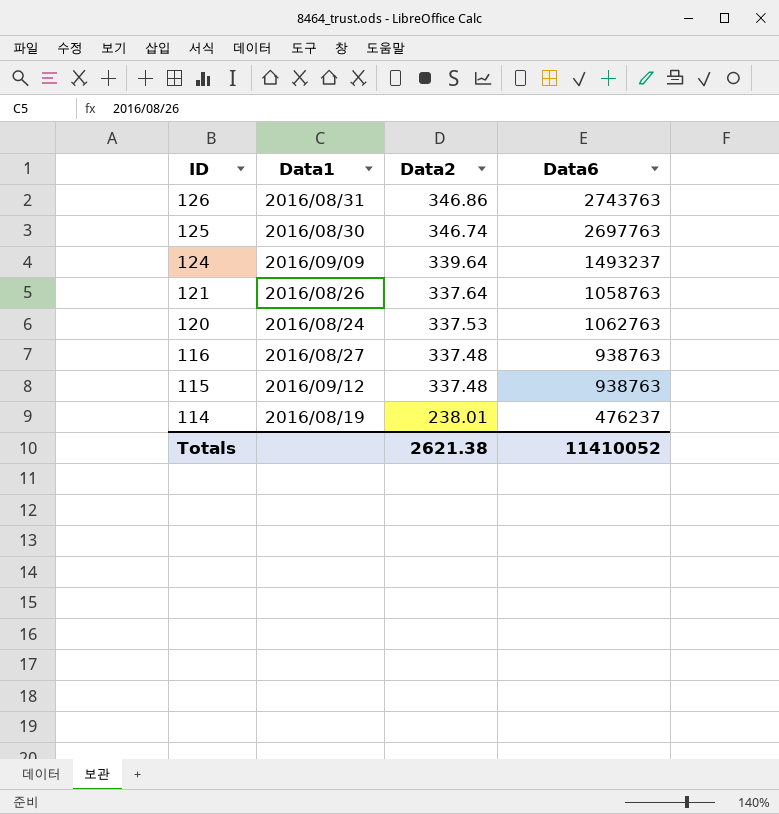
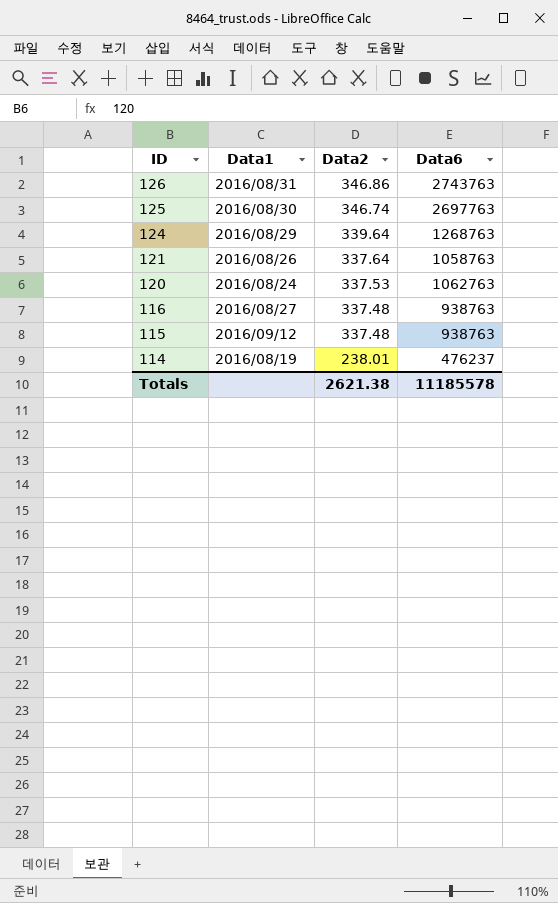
124 | Data1: 2016/09/09 -> 2016/08/29
124 | Data6: 1493237 -> 1268763
Totals | Data6: 11410052 -> 11185578

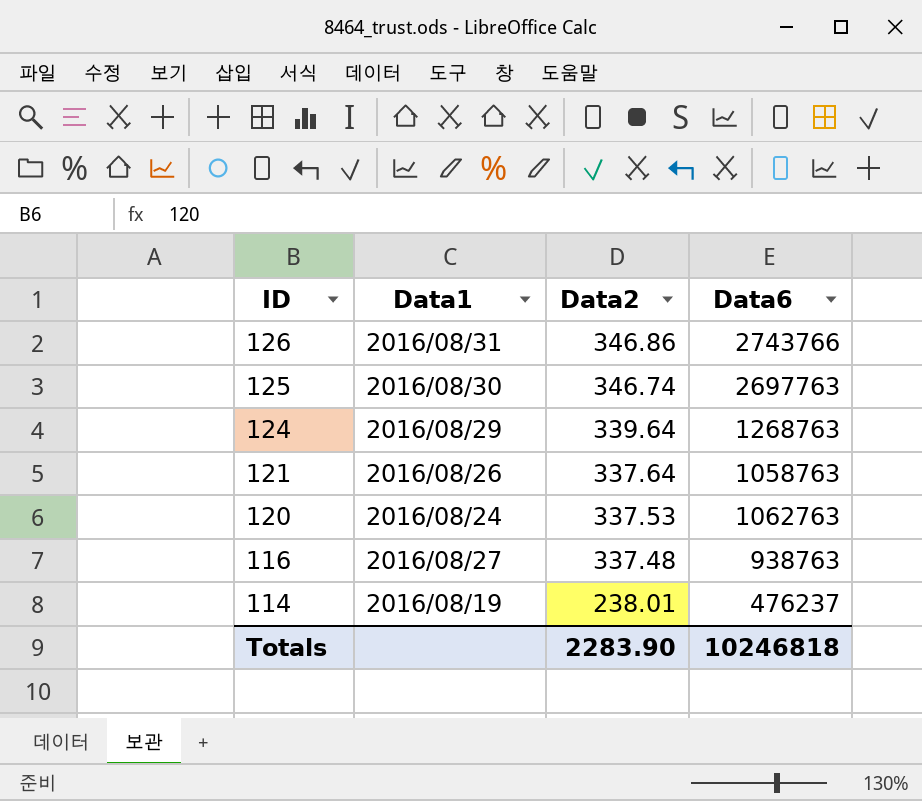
row 115: 2016/09/12 | 337.48 | 938763 -> none
126 | Data6: 2743763 -> 2743766
Totals | Data2: 2621.38 -> 2283.90
Totals | Data6: 11185578 -> 10246818

